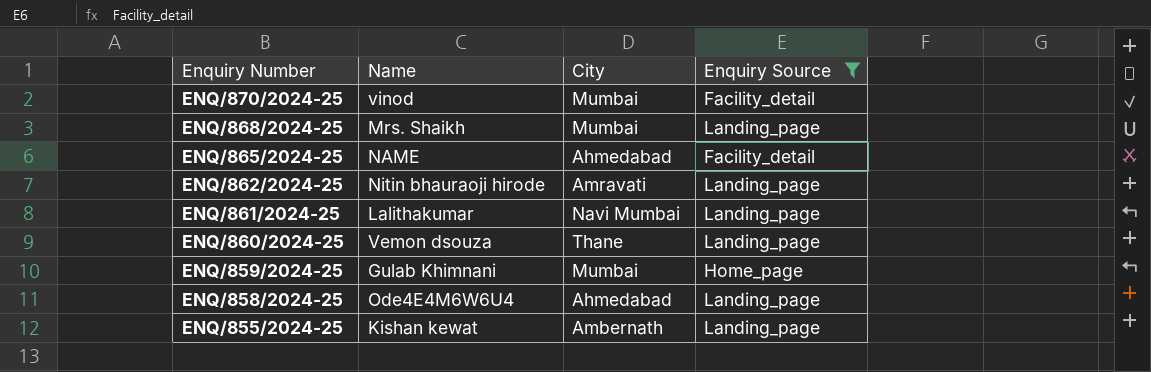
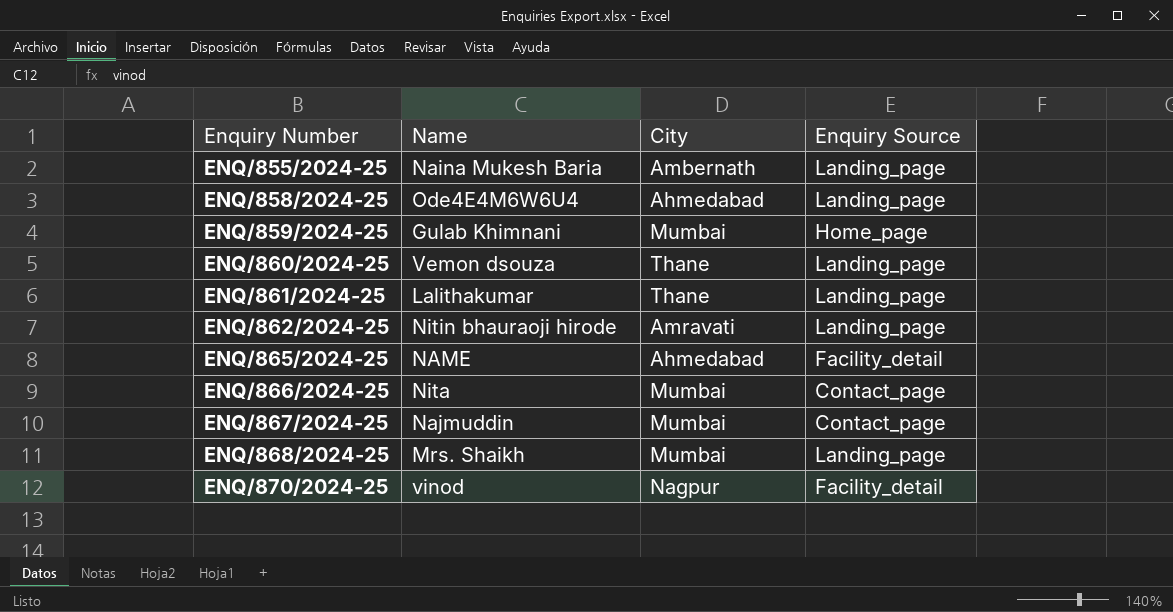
filter: Enquiry Source != Contact_page -> none
row order: Enquiry Number descending -> Enquiry Number ascending
ENQ/855/2024-25 | Name: Kishan kewat -> Naina Mukesh Baria
ENQ/861/2024-25 | City: Navi Mumbai -> Thane
ENQ/870/2024-25 | City: Mumbai -> Nagpur

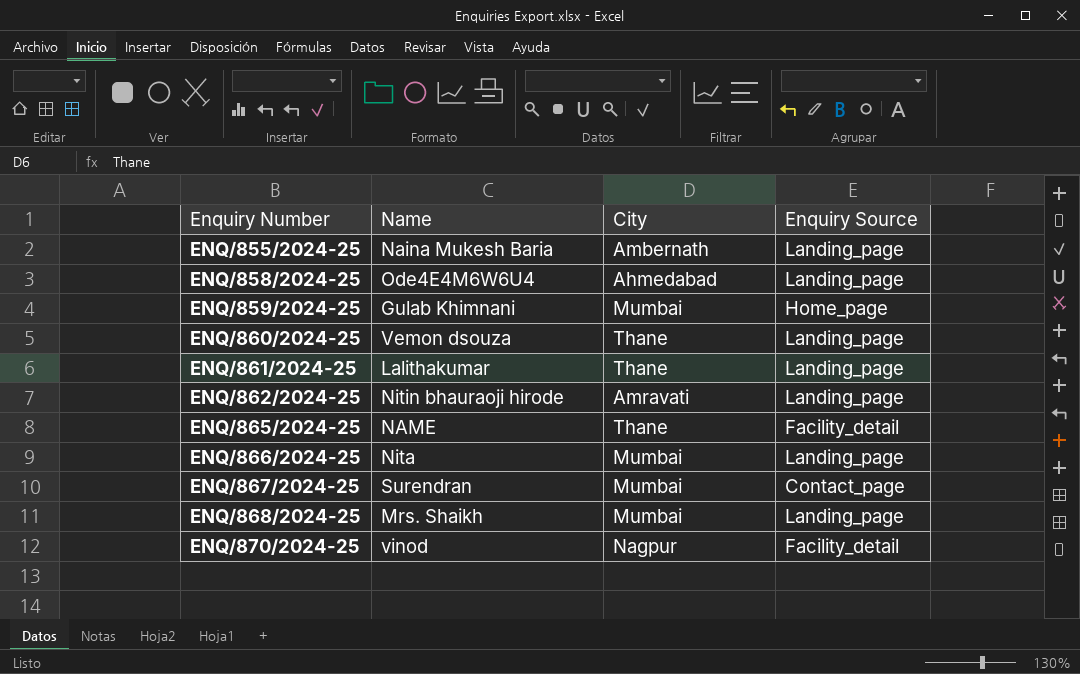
ENQ/865/2024-25 | City: Ahmedabad -> Thane
ENQ/866/2024-25 | Enquiry Source: Contact_page -> Landing_page
ENQ/867/2024-25 | Name: Najmuddin -> Surendran

